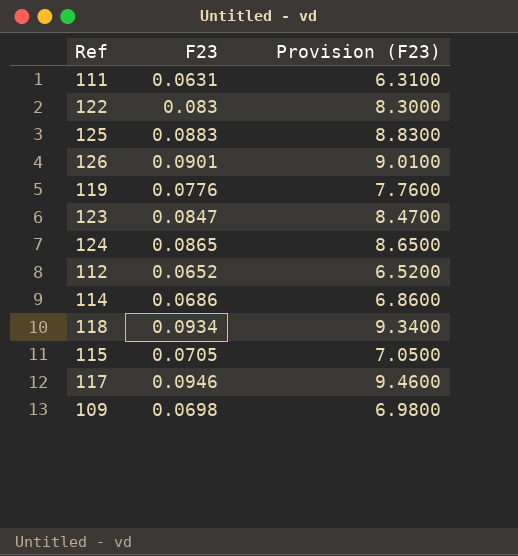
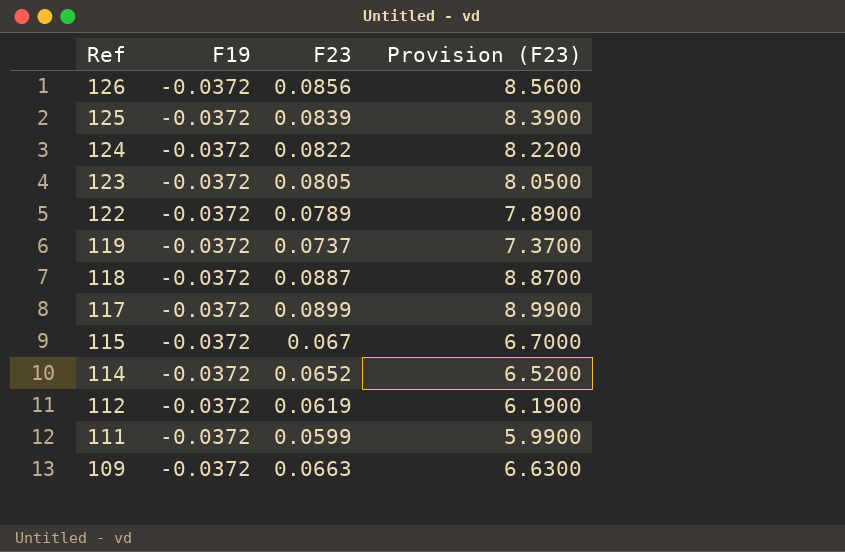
row order: none -> Ref descending
column F19 | position: none -> 2
126 | F23: 0.0901 -> 0.0856
126 | Provision (F23): 9.0100 -> 8.5600
125 | F23: 0.0883 -> 0.0839
125 | Provision (F23): 8.8300 -> 8.3900
124 | F23: 0.0865 -> 0.0822
124 | Provision (F23): 8.6500 -> 8.2200
123 | F23: 0.0847 -> 0.0805
123 | Provision (F23): 8.4700 -> 8.0500
122 | F23: 0.083 -> 0.0789
122 | Provision (F23): 8.3000 -> 7.8900
119 | F23: 0.0776 -> 0.0737
119 | Provision (F23): 7.7600 -> 7.3700
118 | F23: 0.0934 -> 0.0887
118 | Provision (F23): 9.3400 -> 8.8700
117 | F23: 0.0946 -> 0.0899
117 | Provision (F23): 9.4600 -> 8.9900
115 | F23: 0.0705 -> 0.067
115 | Provision (F23): 7.0500 -> 6.7000
114 | F23: 0.0686 -> 0.0652
114 | Provision (F23): 6.8600 -> 6.5200
112 | F23: 0.0652 -> 0.0619
112 | Provision (F23): 6.5200 -> 6.1900
111 | F23: 0.0631 -> 0.0599
111 | Provision (F23): 6.3100 -> 5.9900
109 | F23: 0.0698 -> 0.0663
109 | Provision (F23): 6.9800 -> 6.6300

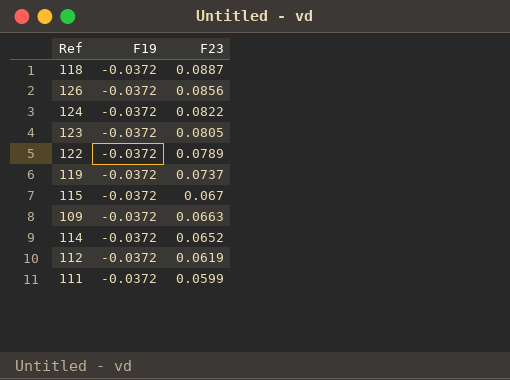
row order: Ref descending -> F23 descending
column Provision (F23) | formula: [F23] * 100 -> none
row 125: -0.0372 | 0.0839 | 8.3900 -> none
row 117: -0.0372 | 0.0899 | 8.9900 -> none

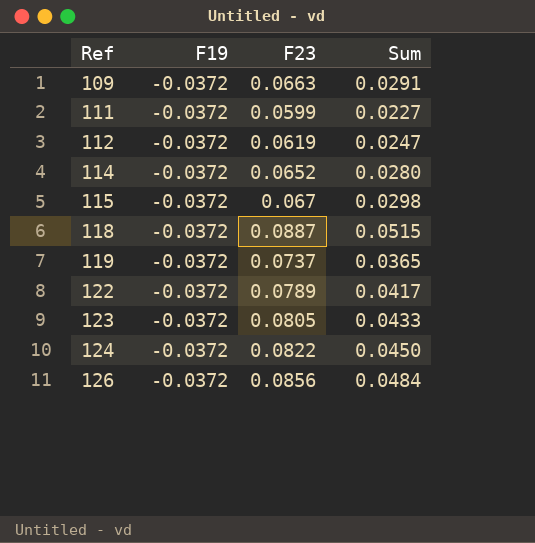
row order: F23 descending -> Ref ascending
column Sum | formula: none -> [F19] + [F23]

